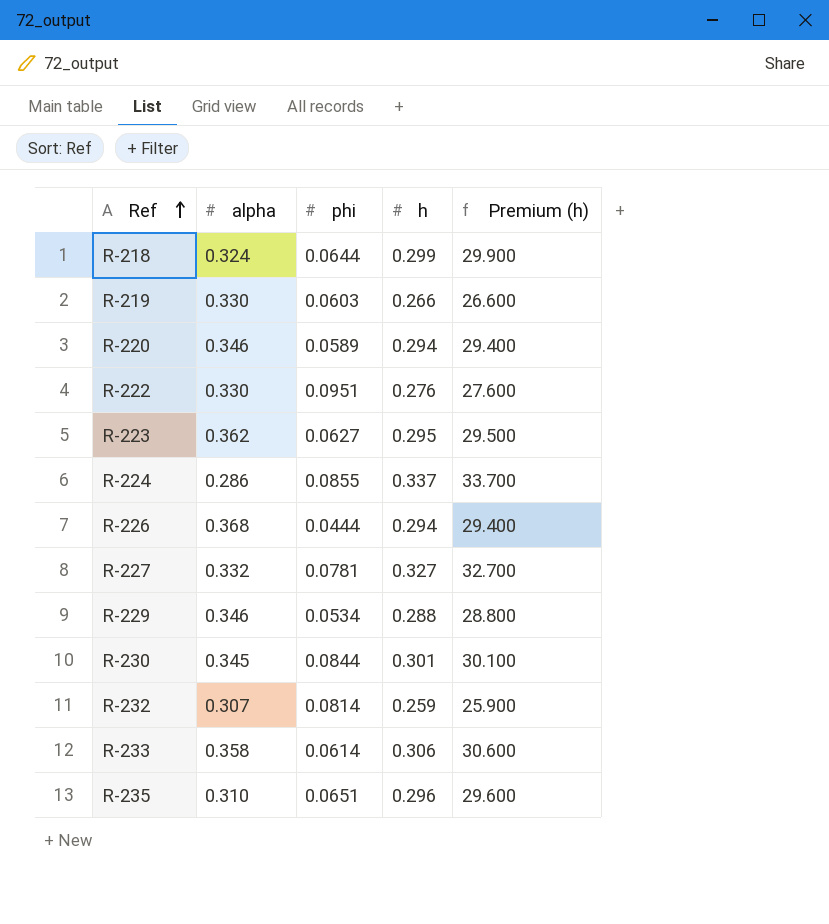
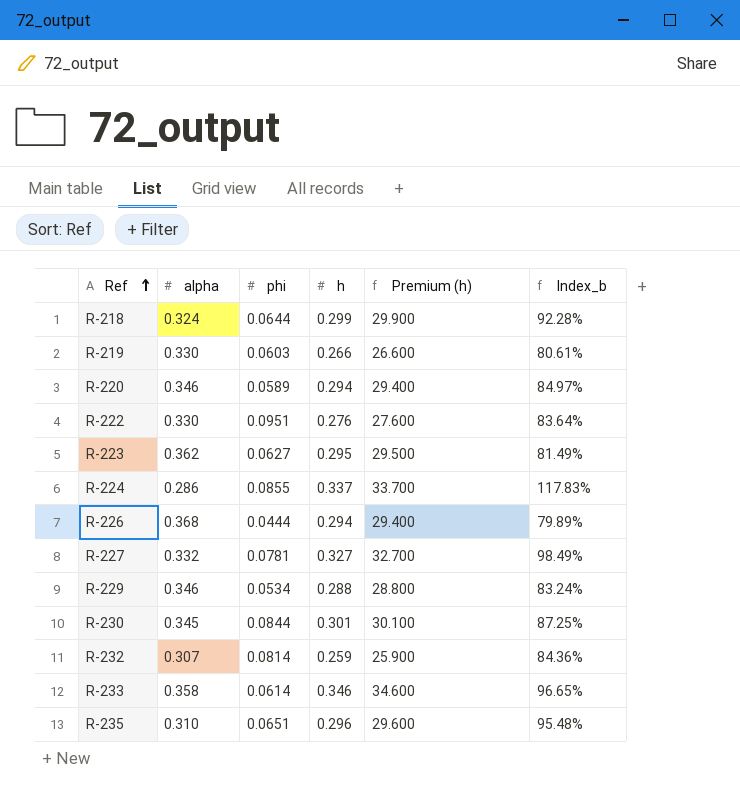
column Index_b | formula: none -> [h] / [alpha]
R-233 | h: 0.306 -> 0.346
R-233 | Premium (h): 30.600 -> 34.600

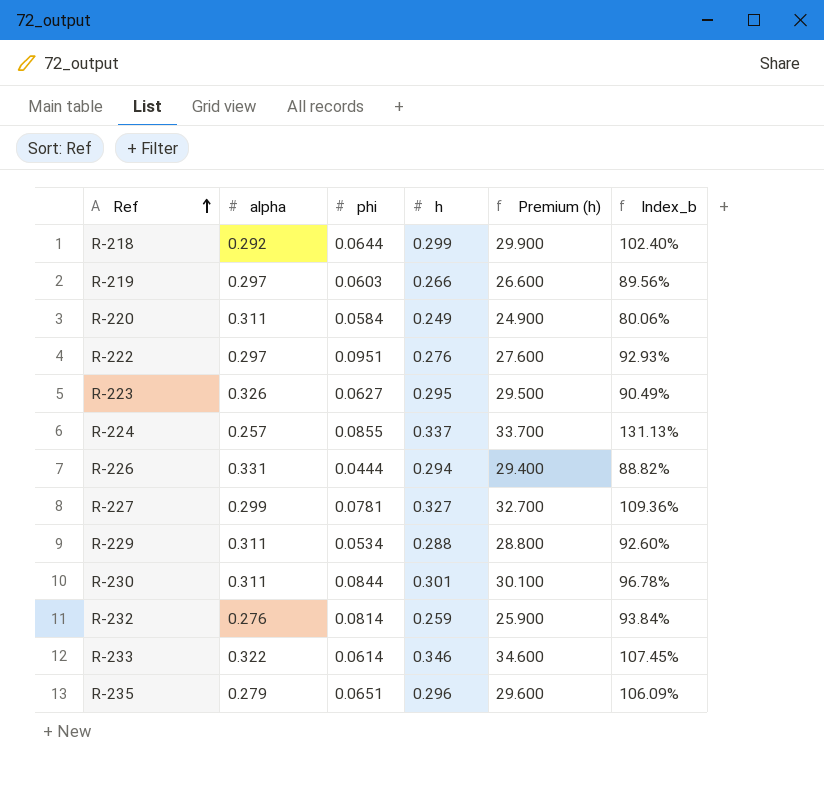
R-218 | alpha: 0.324 -> 0.292
R-218 | Index_b: 92.28% -> 102.40%
R-219 | alpha: 0.330 -> 0.297
R-219 | Index_b: 80.61% -> 89.56%
R-220 | alpha: 0.346 -> 0.311
R-220 | phi: 0.0589 -> 0.0584
R-220 | h: 0.294 -> 0.249
R-220 | Premium (h): 29.400 -> 24.900
R-220 | Index_b: 84.97% -> 80.06%
R-222 | alpha: 0.330 -> 0.297
R-222 | Index_b: 83.64% -> 92.93%
R-223 | alpha: 0.362 -> 0.326
R-223 | Index_b: 81.49% -> 90.49%
R-224 | alpha: 0.286 -> 0.257
R-224 | Index_b: 117.83% -> 131.13%
R-226 | alpha: 0.368 -> 0.331
R-226 | Index_b: 79.89% -> 88.82%
R-227 | alpha: 0.332 -> 0.299
R-227 | Index_b: 98.49% -> 109.36%
R-229 | alpha: 0.346 -> 0.311
R-229 | Index_b: 83.24% -> 92.60%
R-230 | alpha: 0.345 -> 0.311
R-230 | Index_b: 87.25% -> 96.78%
R-232 | alpha: 0.307 -> 0.276
R-232 | Index_b: 84.36% -> 93.84%
R-233 | alpha: 0.358 -> 0.322
R-233 | Index_b: 96.65% -> 107.45%
R-235 | alpha: 0.310 -> 0.279
R-235 | Index_b: 95.48% -> 106.09%

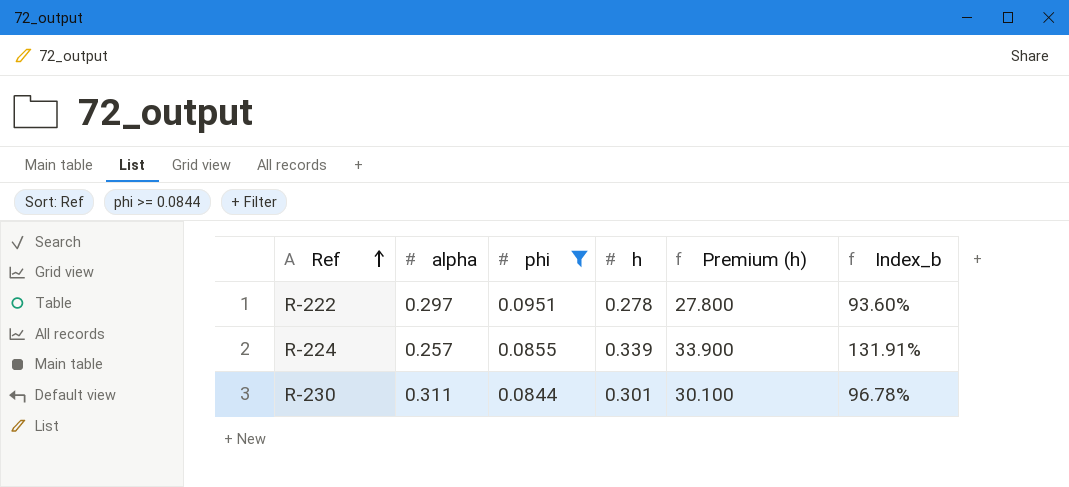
filter: none -> phi >= 0.0844
R-222 | h: 0.276 -> 0.278
R-222 | Premium (h): 27.600 -> 27.800
R-222 | Index_b: 92.93% -> 93.60%
R-224 | h: 0.337 -> 0.339
R-224 | Premium (h): 33.700 -> 33.900
R-224 | Index_b: 131.13% -> 131.91%

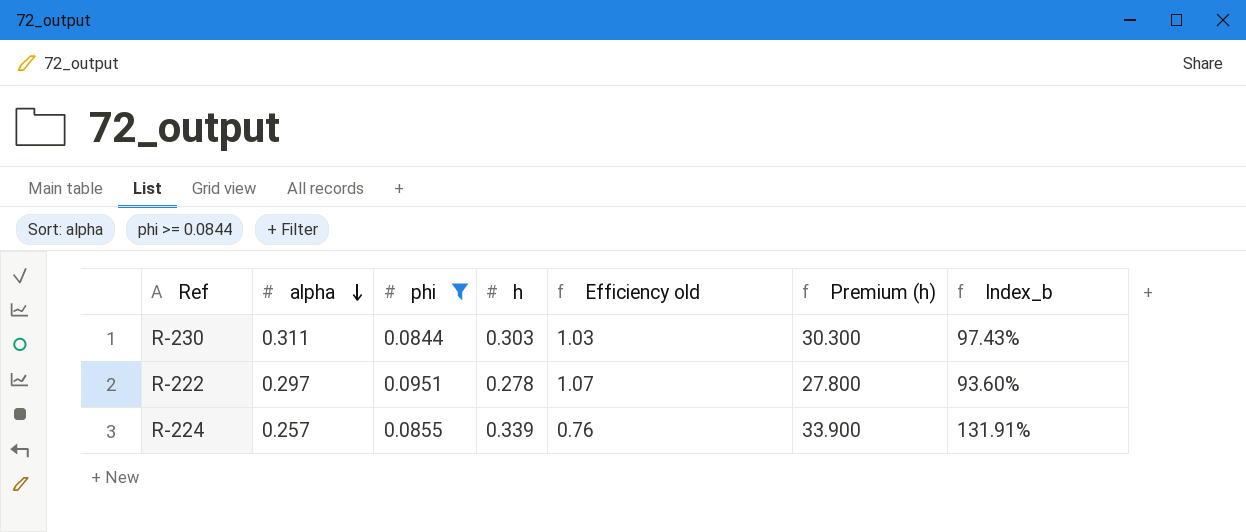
row order: Ref ascending -> alpha descending
column Efficiency old | formula: none -> [alpha] / [h]
R-230 | h: 0.301 -> 0.303
R-230 | Premium (h): 30.100 -> 30.300
R-230 | Index_b: 96.78% -> 97.43%

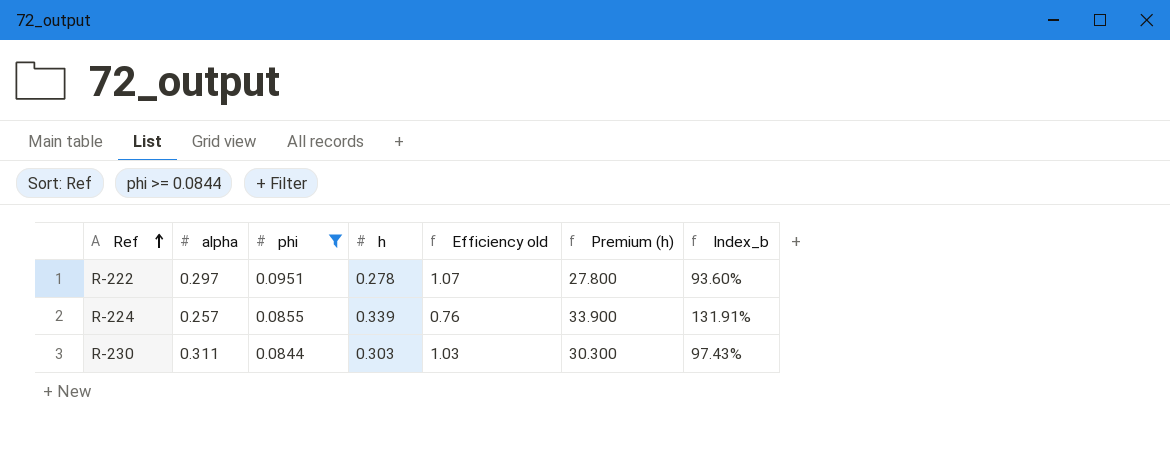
row order: alpha descending -> Ref ascending

